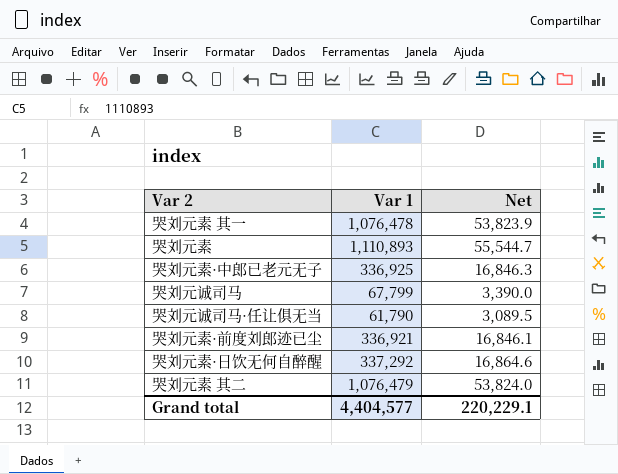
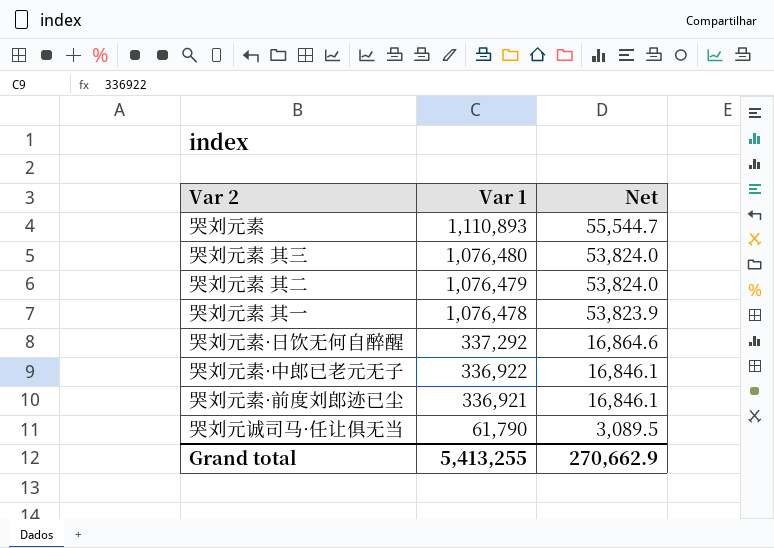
row order: none -> Var 1 descending
row 哭刘元诚司马: 67,799 | 3,390.0 -> none
row 哭刘元素 其三: none -> 1,076,480 | 53,824.0
哭刘元素·中郎已老元无子 | Var 1: 336,925 -> 336,922
哭刘元素·中郎已老元无子 | Net: 16,846.3 -> 16,846.1
Grand total | Var 1: 4,404,577 -> 5,413,255
Grand total | Net: 220,229.1 -> 270,662.9

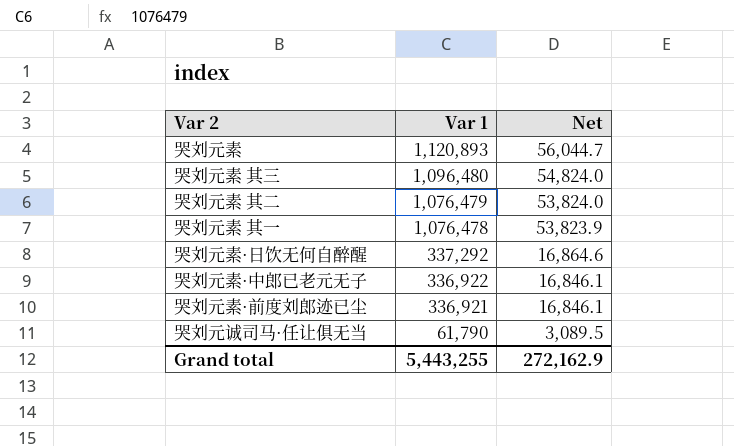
哭刘元素 | Var 1: 1,110,893 -> 1,120,893
哭刘元素 | Net: 55,544.7 -> 56,044.7
哭刘元素 其三 | Var 1: 1,076,480 -> 1,096,480
哭刘元素 其三 | Net: 53,824.0 -> 54,824.0
Grand total | Var 1: 5,413,255 -> 5,443,255
Grand total | Net: 270,662.9 -> 272,162.9

